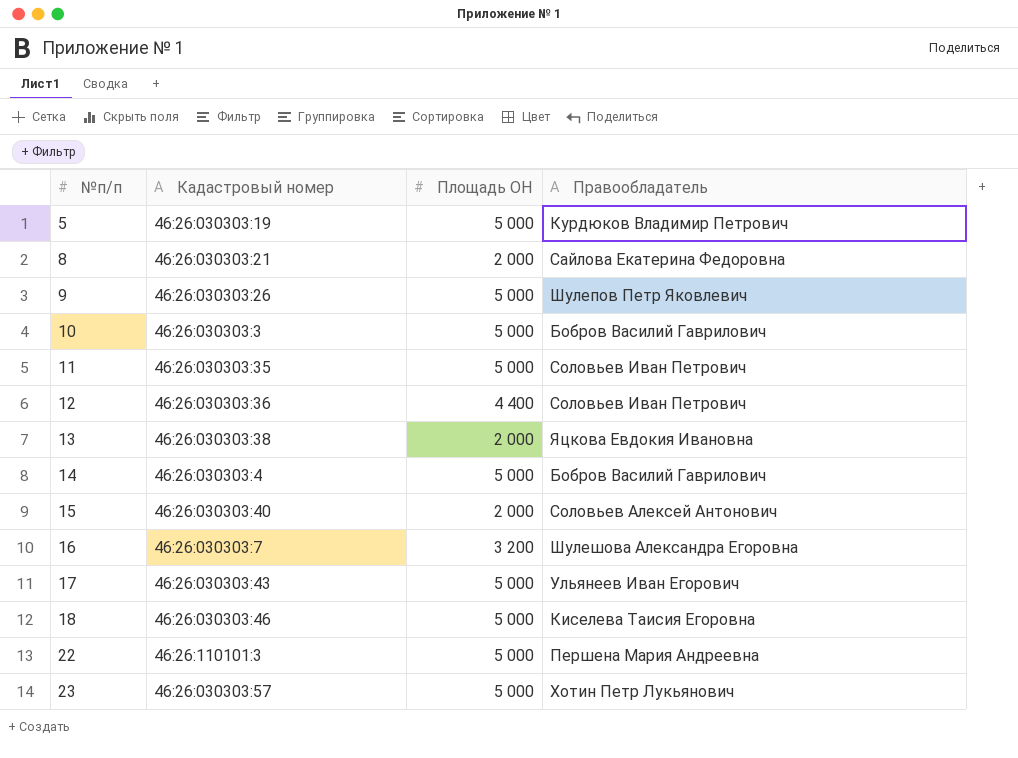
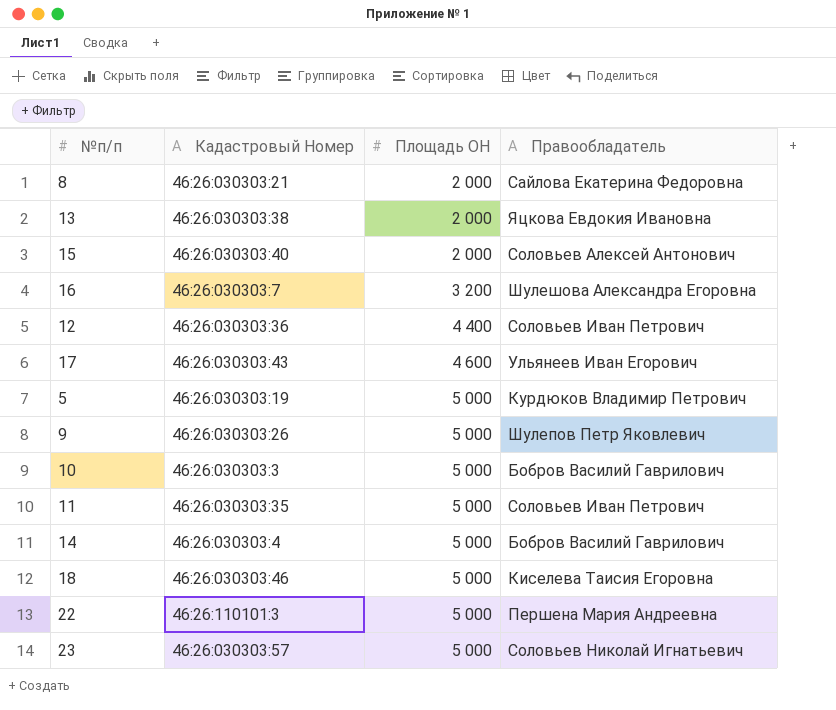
row order: №п/п ascending -> Площадь ОН ascending
column name: Кадастровый номер -> Кадастровый Номер
17 | Площадь ОН: 5 000 -> 4 600
23 | Правообладатель: Хотин Петр Лукьянович -> Соловьев Николай Игнатьевич

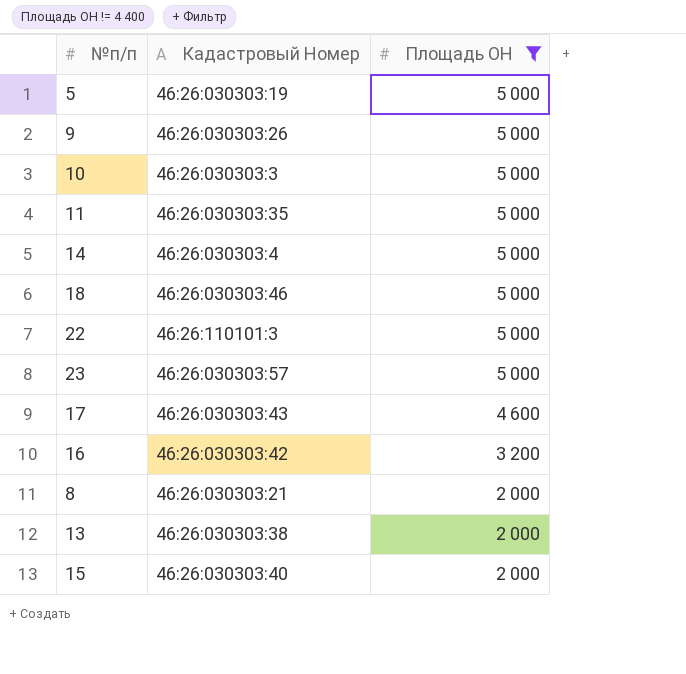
filter: none -> Площадь ОН != 4 400
row order: Площадь ОН ascending -> Площадь ОН descending
column Правообладатель | position: 4 -> none
16 | Кадастровый Номер: 46:26:030303:7 -> 46:26:030303:42

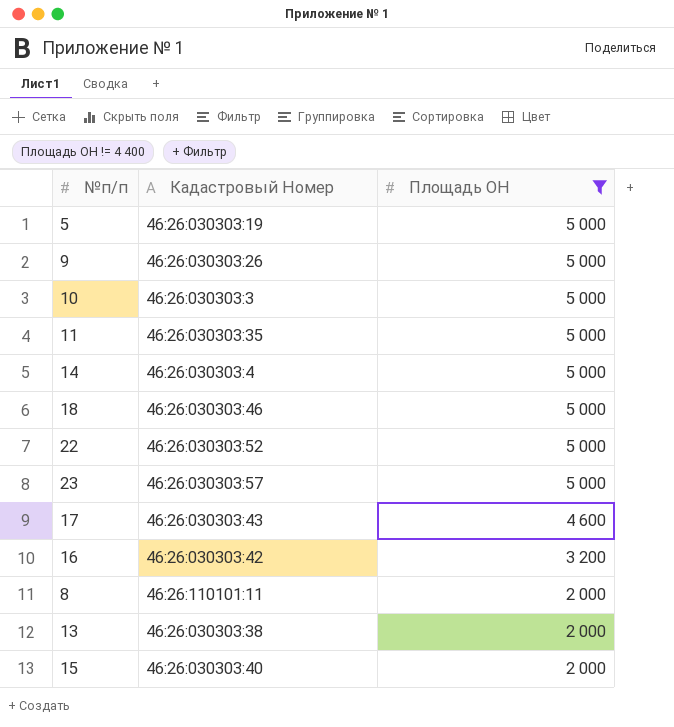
22 | Кадастровый Номер: 46:26:110101:3 -> 46:26:030303:52
8 | Кадастровый Номер: 46:26:030303:21 -> 46:26:110101:11

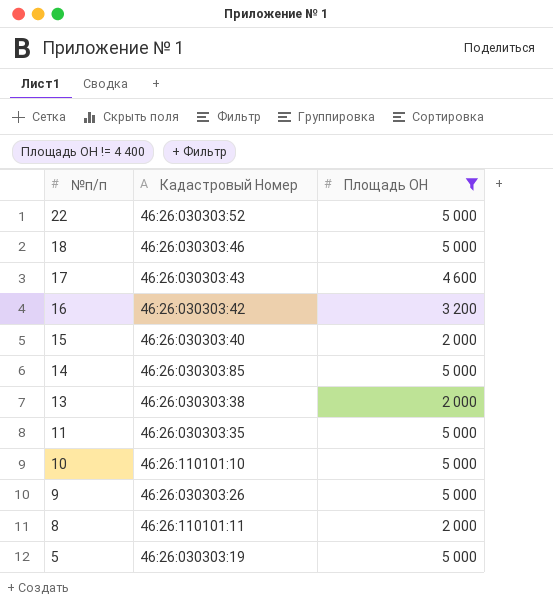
row order: Площадь ОН descending -> №п/п descending
row 23: 46:26:030303:57 | 5 000 -> none
14 | Кадастровый Номер: 46:26:030303:4 -> 46:26:030303:85
10 | Кадастровый Номер: 46:26:030303:3 -> 46:26:110101:10

